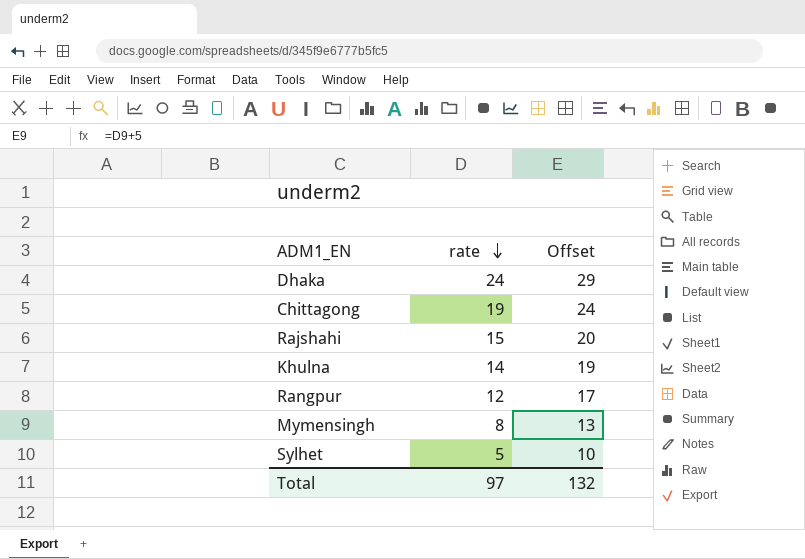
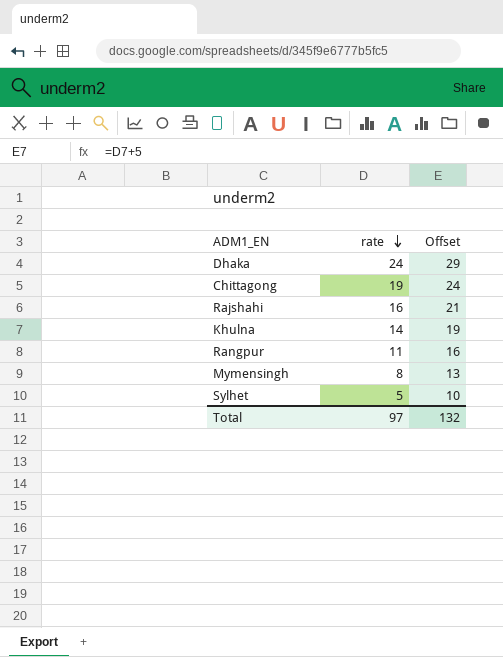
Rajshahi | rate: 15 -> 16
Rajshahi | Offset: 20 -> 21
Rangpur | rate: 12 -> 11
Rangpur | Offset: 17 -> 16

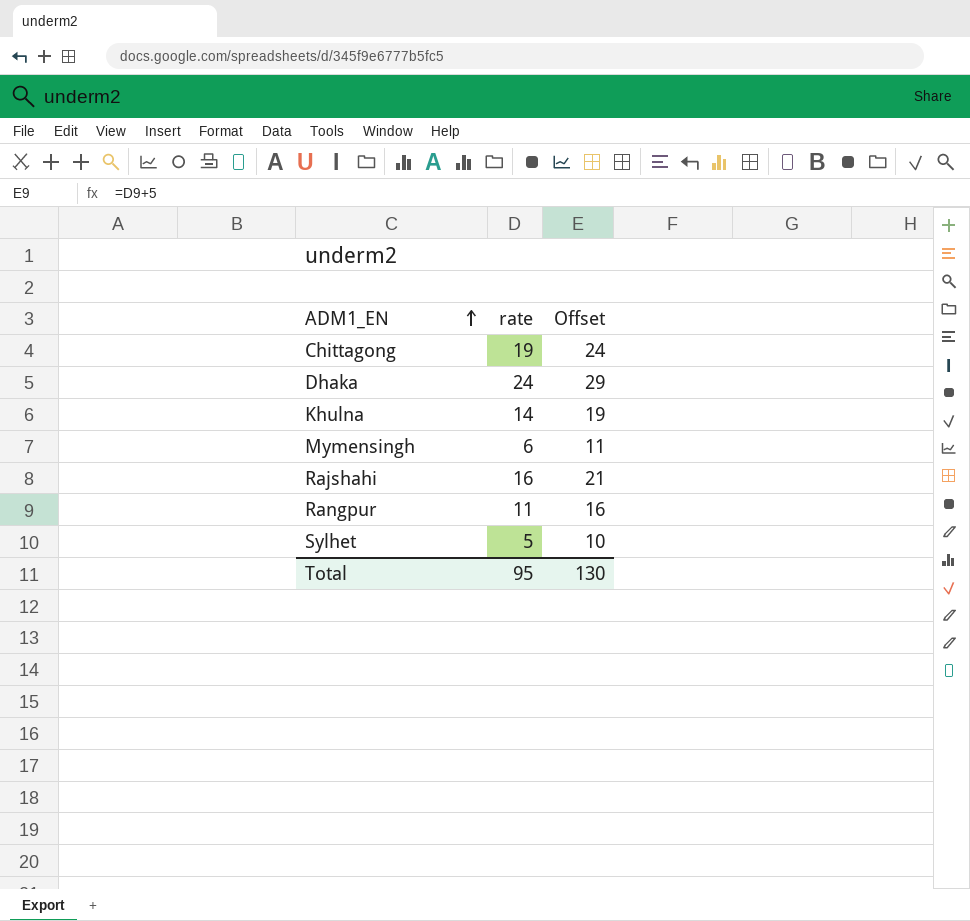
row order: rate descending -> ADM1_EN ascending
Mymensingh | rate: 8 -> 6
Mymensingh | Offset: 13 -> 11
Total | rate: 97 -> 95
Total | Offset: 132 -> 130

